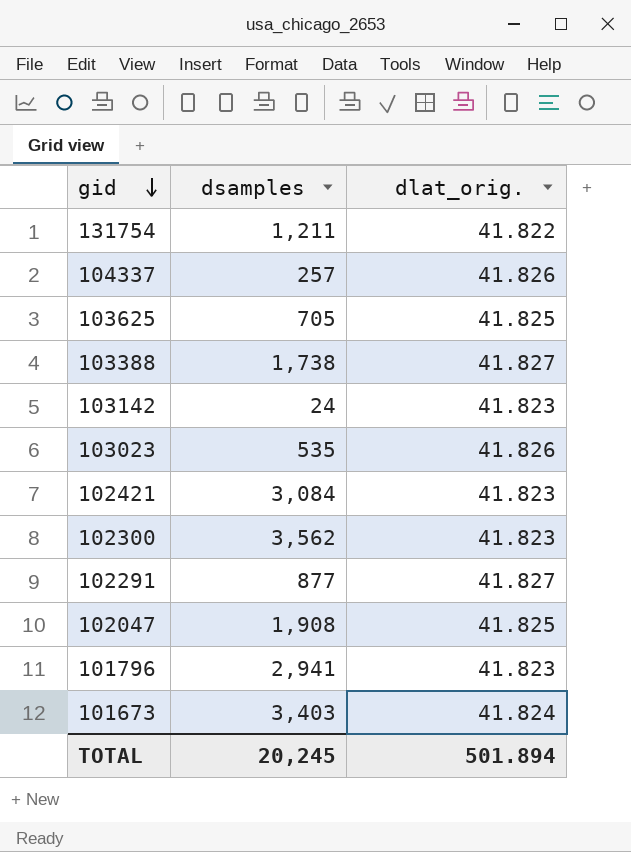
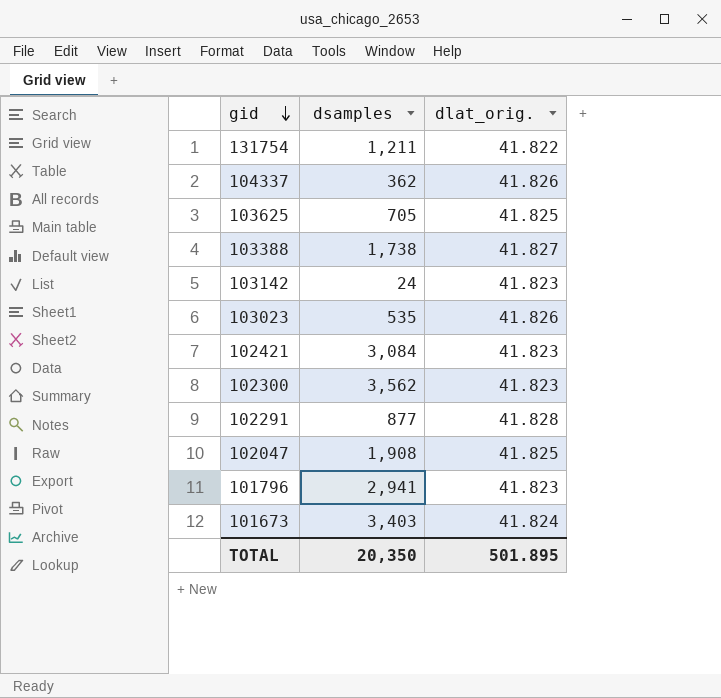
104337 | dsamples: 257 -> 362
102291 | dlat_orig.: 41.827 -> 41.828
TOTAL | dsamples: 20,245 -> 20,350
TOTAL | dlat_orig.: 501.894 -> 501.895

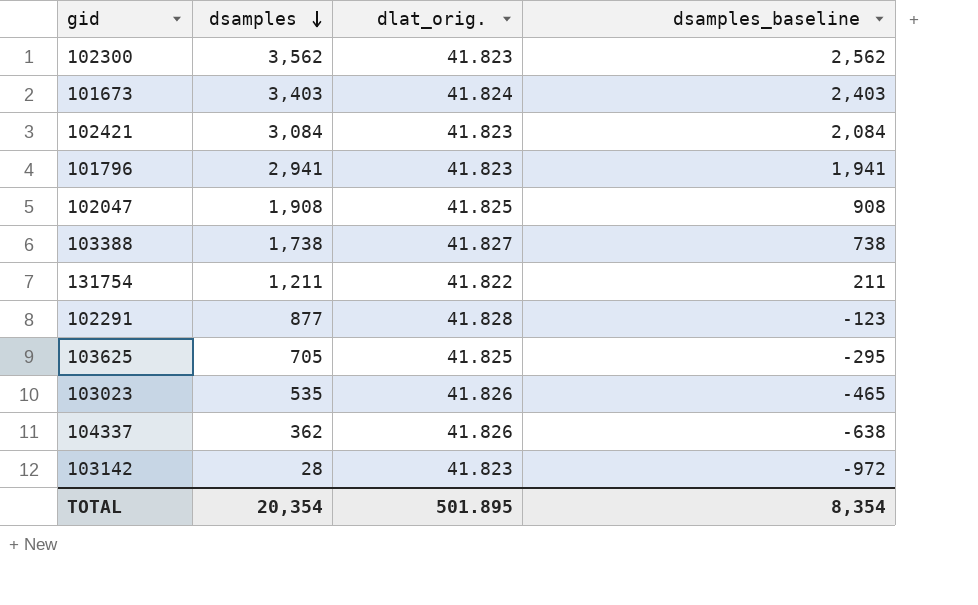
row order: gid descending -> dsamples descending
column dsamples_baseline | formula: none -> [dsamples] - 1000
103142 | dsamples: 24 -> 28
TOTAL | dsamples: 20,350 -> 20,354

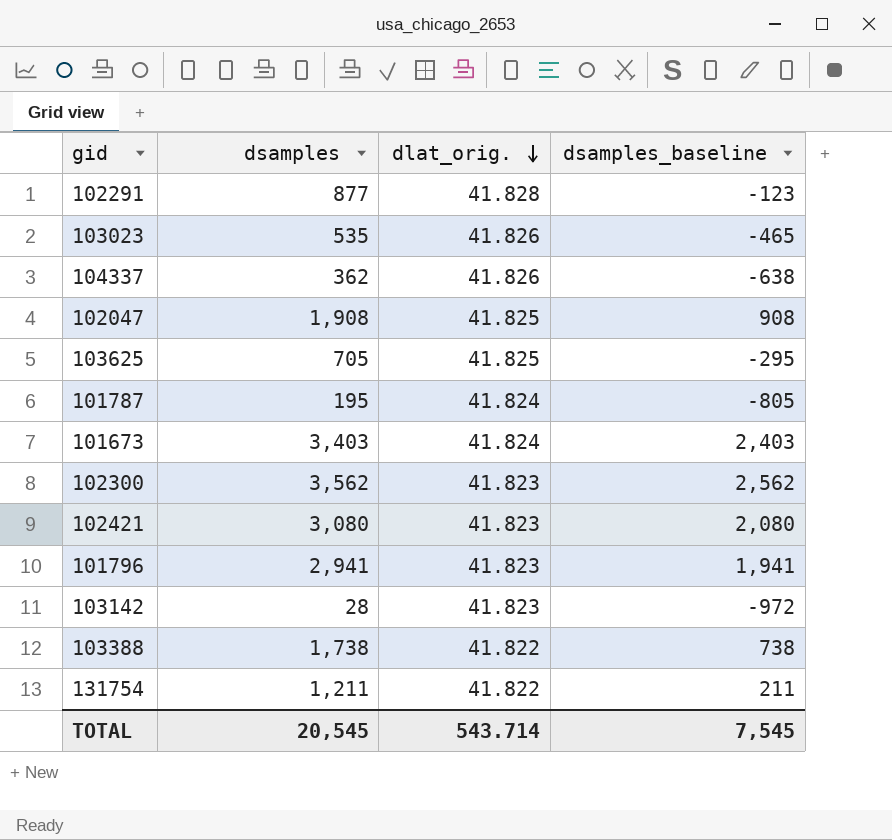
row order: dsamples descending -> dlat_orig. descending
row 101787: none -> 195 | 41.824 | -805
102421 | dsamples: 3,084 -> 3,080
102421 | dsamples_baseline: 2,084 -> 2,080
103388 | dlat_orig.: 41.827 -> 41.822
TOTAL | dsamples: 20,354 -> 20,545
TOTAL | dlat_orig.: 501.895 -> 543.714
TOTAL | dsamples_baseline: 8,354 -> 7,545

